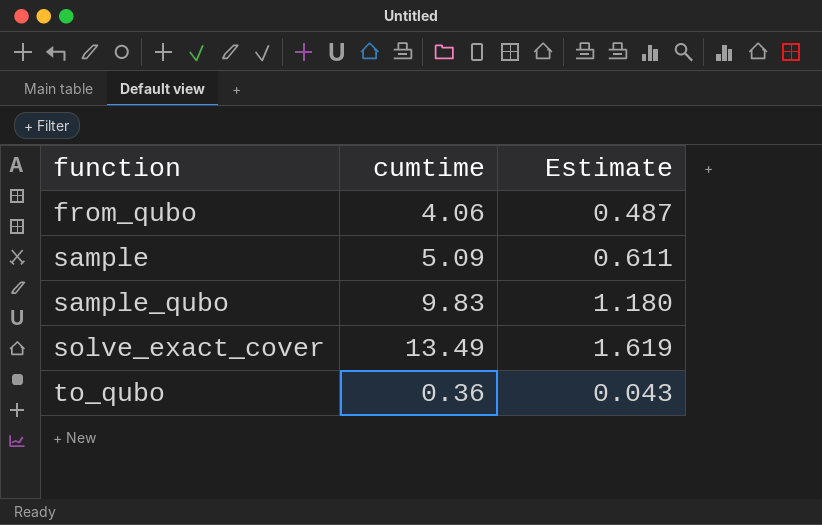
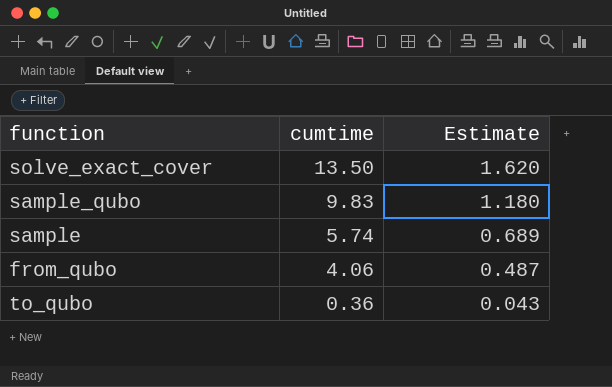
row order: function ascending -> cumtime descending
solve_exact_cover | cumtime: 13.49 -> 13.50
solve_exact_cover | Estimate: 1.619 -> 1.620
sample | cumtime: 5.09 -> 5.74
sample | Estimate: 0.611 -> 0.689

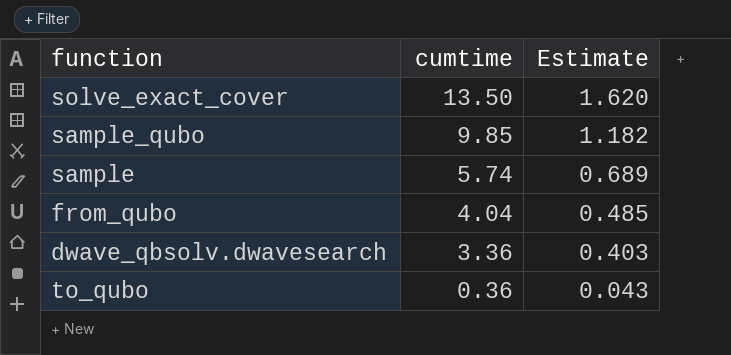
sample_qubo | cumtime: 9.83 -> 9.85
sample_qubo | Estimate: 1.180 -> 1.182
from_qubo | cumtime: 4.06 -> 4.04
from_qubo | Estimate: 0.487 -> 0.485
row dwave_qbsolv.dwavesearch: none -> 3.36 | 0.403

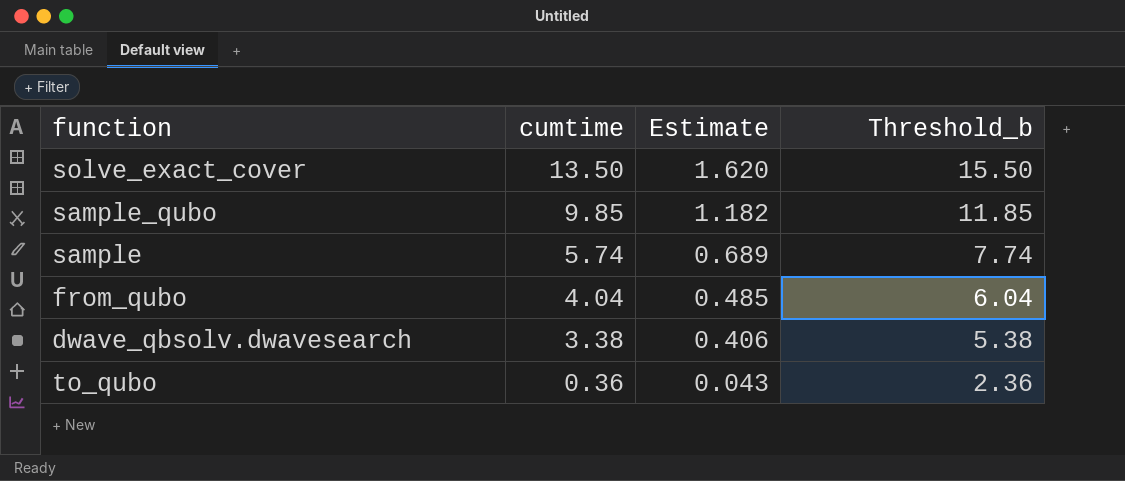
column Threshold_b | formula: none -> [cumtime] + 2
dwave_qbsolv.dwavesearch | cumtime: 3.36 -> 3.38
dwave_qbsolv.dwavesearch | Estimate: 0.403 -> 0.406

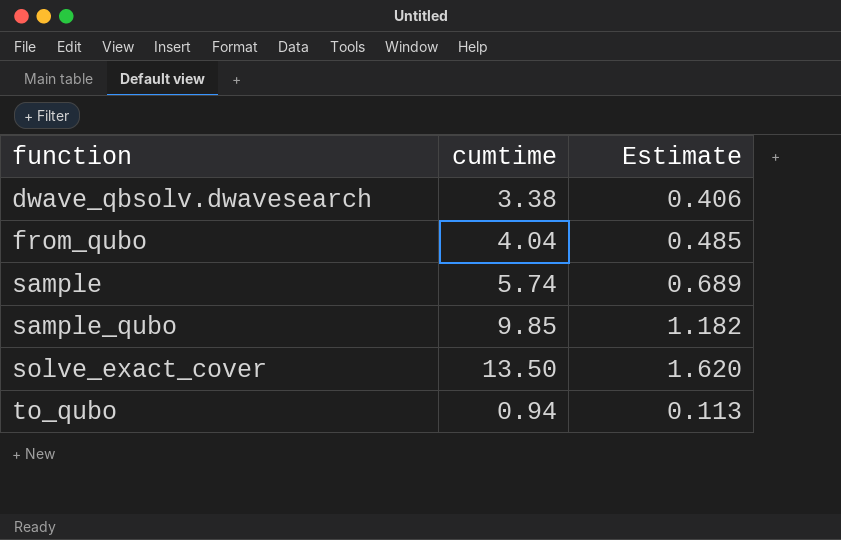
row order: cumtime descending -> function ascending
column Threshold_b | formula: [cumtime] + 2 -> none
to_qubo | cumtime: 0.36 -> 0.94
to_qubo | Estimate: 0.043 -> 0.113

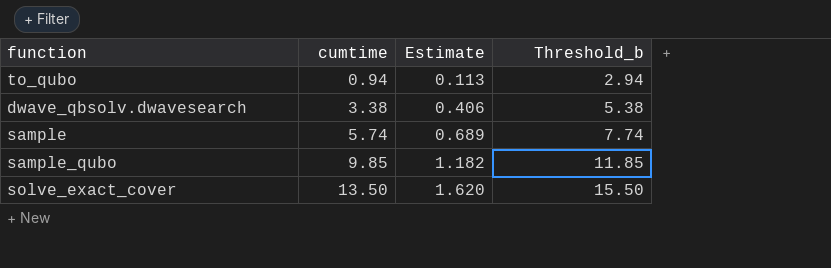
row order: function ascending -> cumtime ascending
column Threshold_b | formula: none -> [cumtime] + 2
row from_qubo: 4.04 | 0.485 -> none

